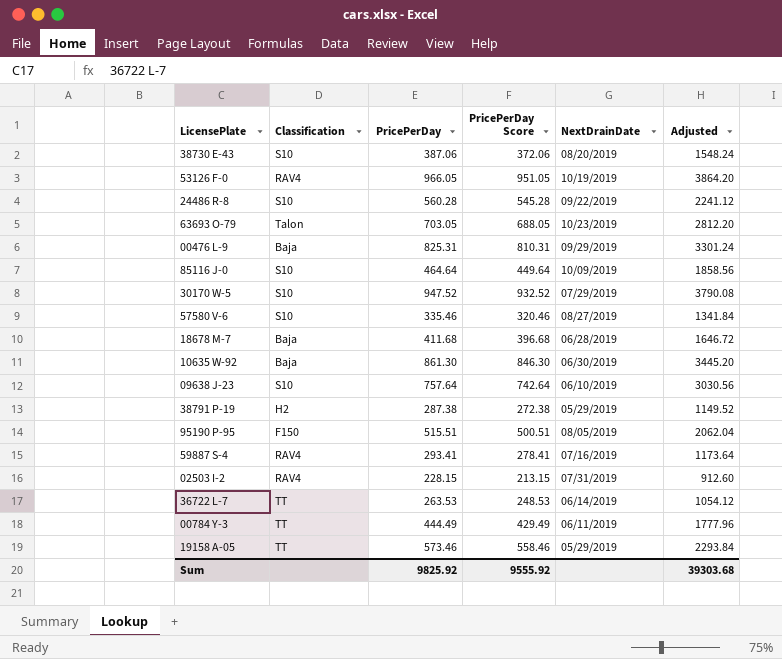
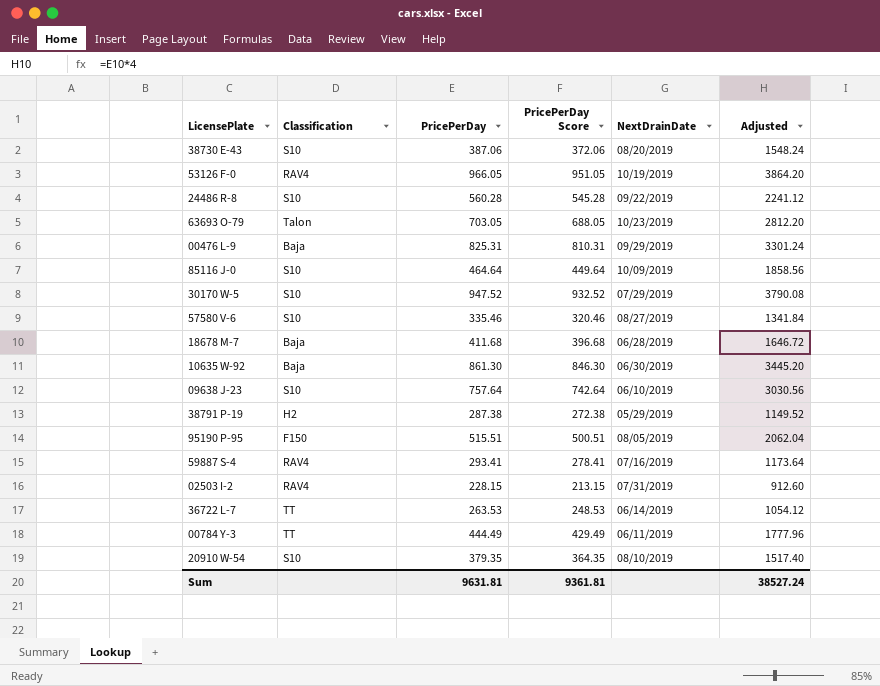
row 19158 A-05: TT | 573.46 | 558.46 | 05/29/2019 | 2293.84 -> none
row 20910 W-54: none -> S10 | 379.35 | 364.35 | 08/10/2019 | 1517.40
Sum | PricePerDay: 9825.92 -> 9631.81
Sum | PricePerDay Score: 9555.92 -> 9361.81
Sum | Adjusted: 39303.68 -> 38527.24

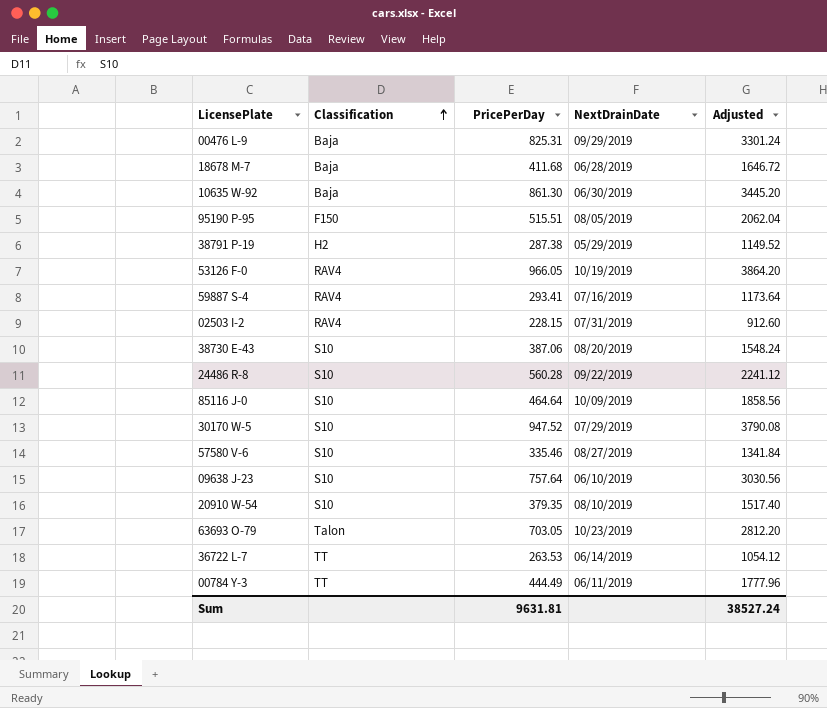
row order: none -> Classification ascending
column PricePerDay Score | formula: [PricePerDay] - 15 -> none

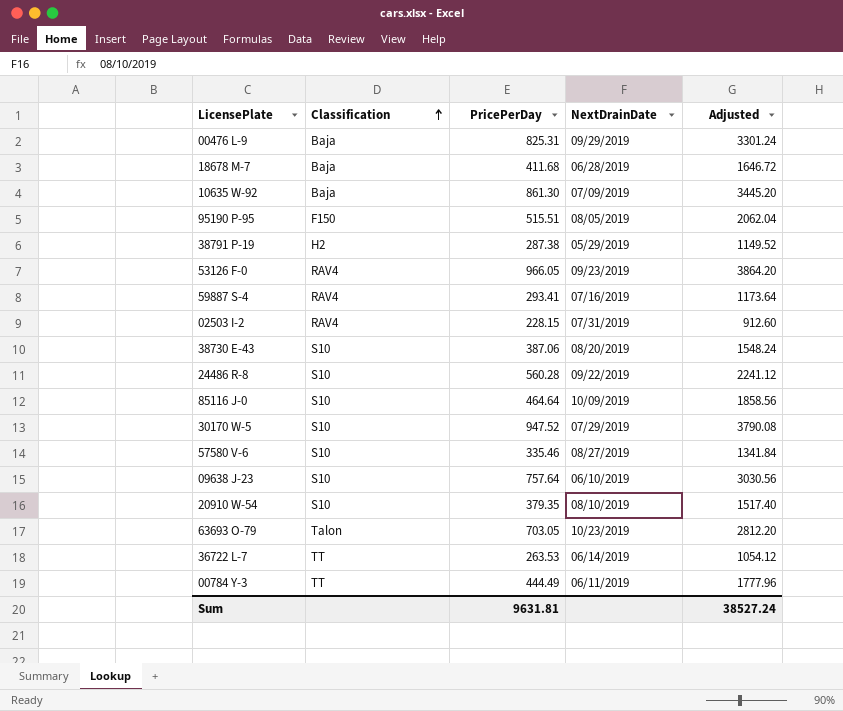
10635 W-92 | NextDrainDate: 06/30/2019 -> 07/09/2019
53126 F-0 | NextDrainDate: 10/19/2019 -> 09/23/2019

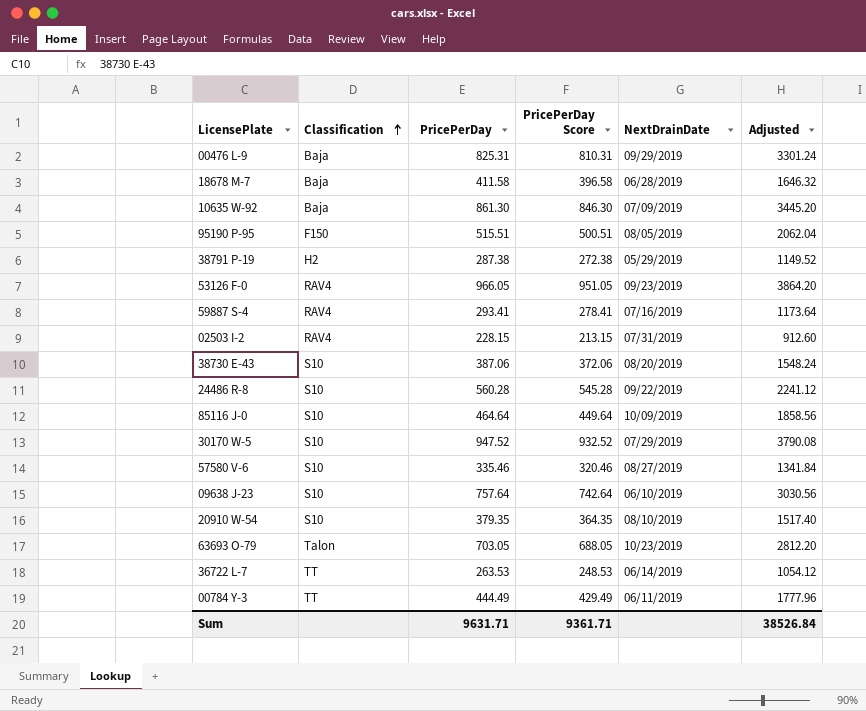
column PricePerDay Score | formula: none -> [PricePerDay] - 15
18678 M-7 | PricePerDay: 411.68 -> 411.58
18678 M-7 | Adjusted: 1646.72 -> 1646.32
Sum | PricePerDay: 9631.81 -> 9631.71
Sum | Adjusted: 38527.24 -> 38526.84

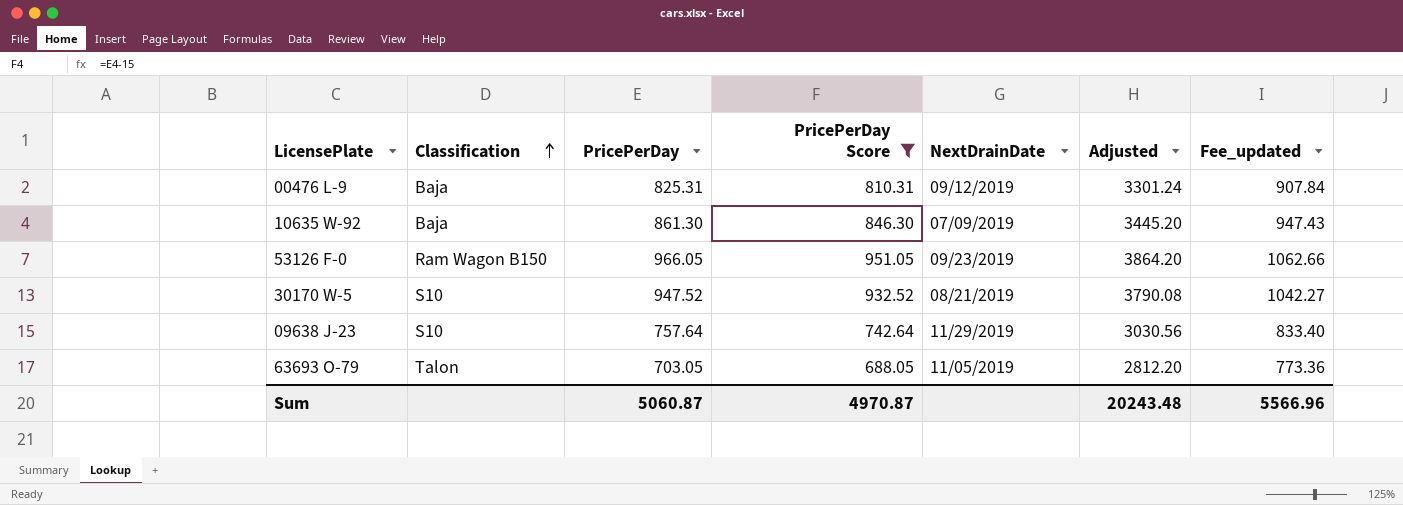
filter: none -> PricePerDay Score >= 688.05
column Fee_updated | formula: none -> [PricePerDay] * 1.1
00476 L-9 | NextDrainDate: 09/29/2019 -> 09/12/2019
53126 F-0 | Classification: RAV4 -> Ram Wagon B150
30170 W-5 | NextDrainDate: 07/29/2019 -> 08/21/2019
09638 J-23 | NextDrainDate: 06/10/2019 -> 11/29/2019
63693 O-79 | NextDrainDate: 10/23/2019 -> 11/05/2019
Sum | PricePerDay: 9631.71 -> 5060.87
Sum | PricePerDay Score: 9361.71 -> 4970.87
Sum | Adjusted: 38526.84 -> 20243.48

